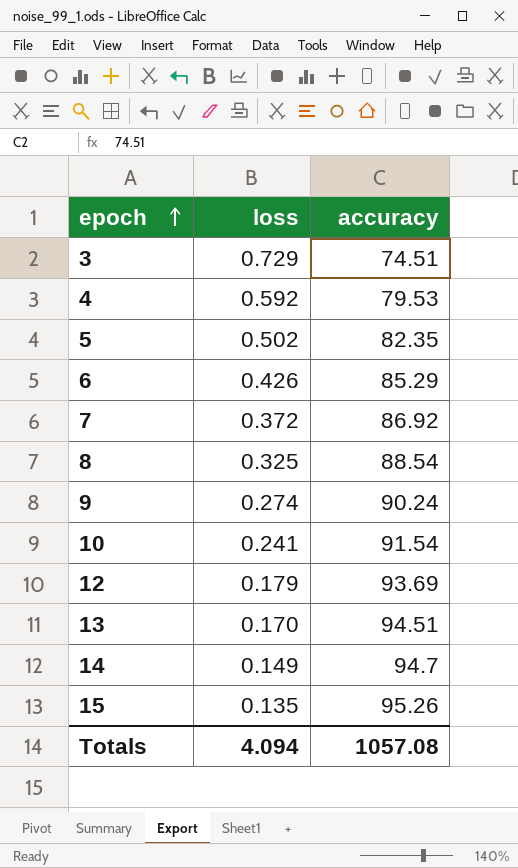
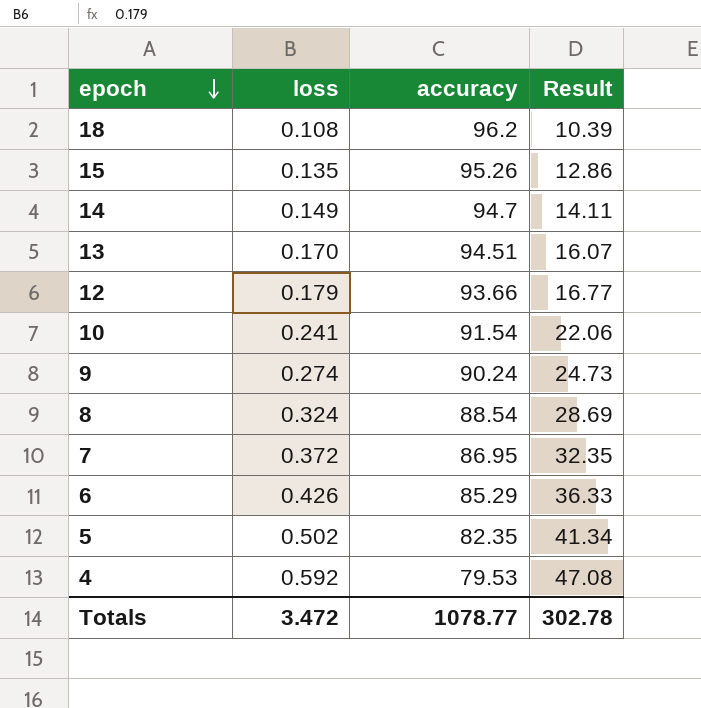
row order: epoch ascending -> epoch descending
column Result | formula: none -> [loss] * [accuracy]
row 3: 0.729 | 74.51 -> none
row 18: none -> 0.108 | 96.2 | 10.39
12 | accuracy: 93.69 -> 93.66
8 | loss: 0.325 -> 0.324
7 | accuracy: 86.92 -> 86.95
Totals | loss: 4.094 -> 3.472
Totals | accuracy: 1057.08 -> 1078.77

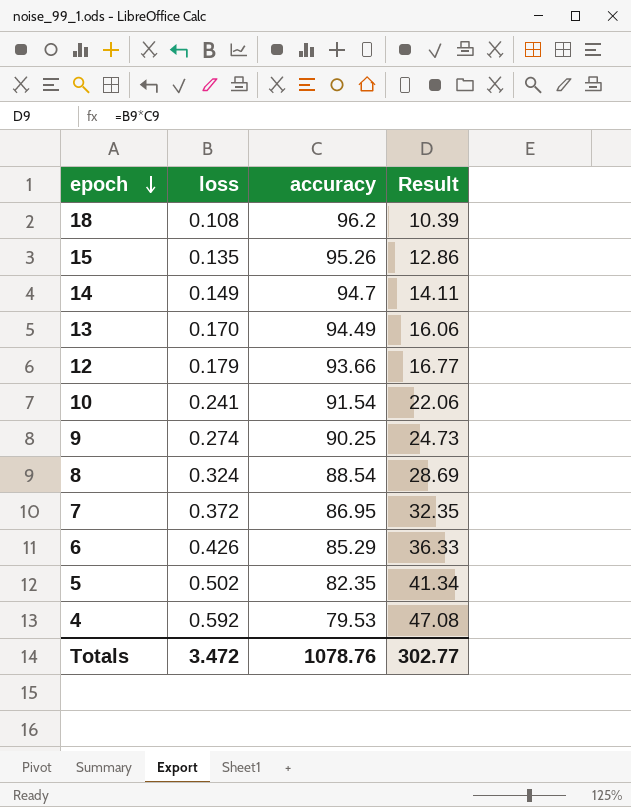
13 | accuracy: 94.51 -> 94.49
13 | Result: 16.07 -> 16.06
9 | accuracy: 90.24 -> 90.25
Totals | accuracy: 1078.77 -> 1078.76
Totals | Result: 302.78 -> 302.77

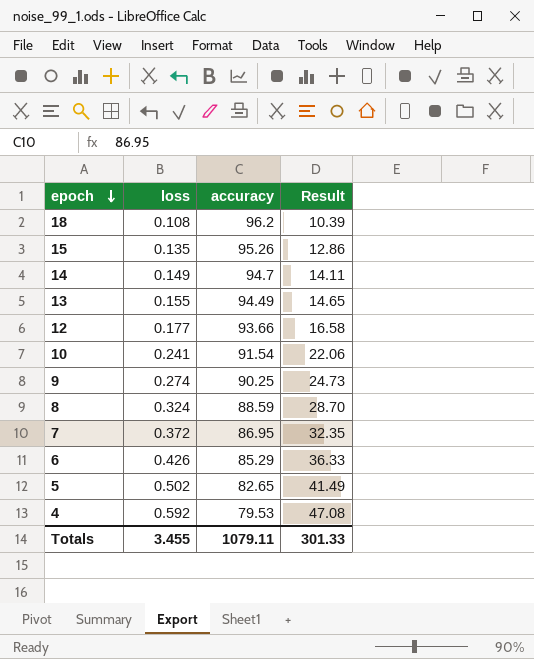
13 | loss: 0.170 -> 0.155
13 | Result: 16.06 -> 14.65
12 | loss: 0.179 -> 0.177
12 | Result: 16.77 -> 16.58
8 | accuracy: 88.54 -> 88.59
8 | Result: 28.69 -> 28.70
5 | accuracy: 82.35 -> 82.65
5 | Result: 41.34 -> 41.49
Totals | loss: 3.472 -> 3.455
Totals | accuracy: 1078.76 -> 1079.11
Totals | Result: 302.77 -> 301.33

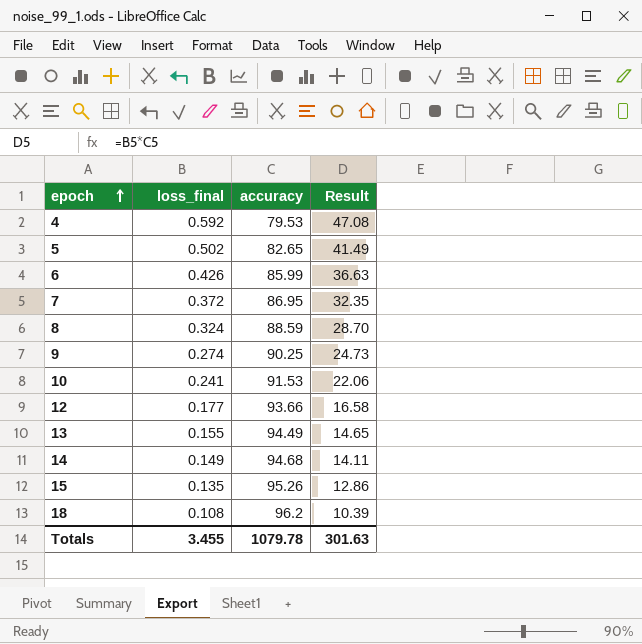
row order: epoch descending -> epoch ascending
column name: loss -> loss_final
6 | accuracy: 85.29 -> 85.99
6 | Result: 36.33 -> 36.63
10 | accuracy: 91.54 -> 91.53
14 | accuracy: 94.7 -> 94.68
Totals | accuracy: 1079.11 -> 1079.78
Totals | Result: 301.33 -> 301.63

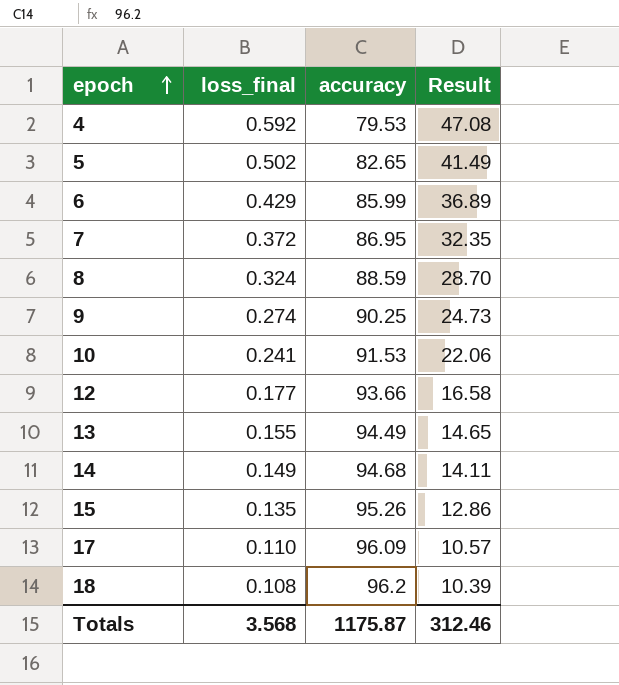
6 | loss_final: 0.426 -> 0.429
6 | Result: 36.63 -> 36.89
row 17: none -> 0.110 | 96.09 | 10.57
Totals | loss_final: 3.455 -> 3.568
Totals | accuracy: 1079.78 -> 1175.87
Totals | Result: 301.63 -> 312.46

